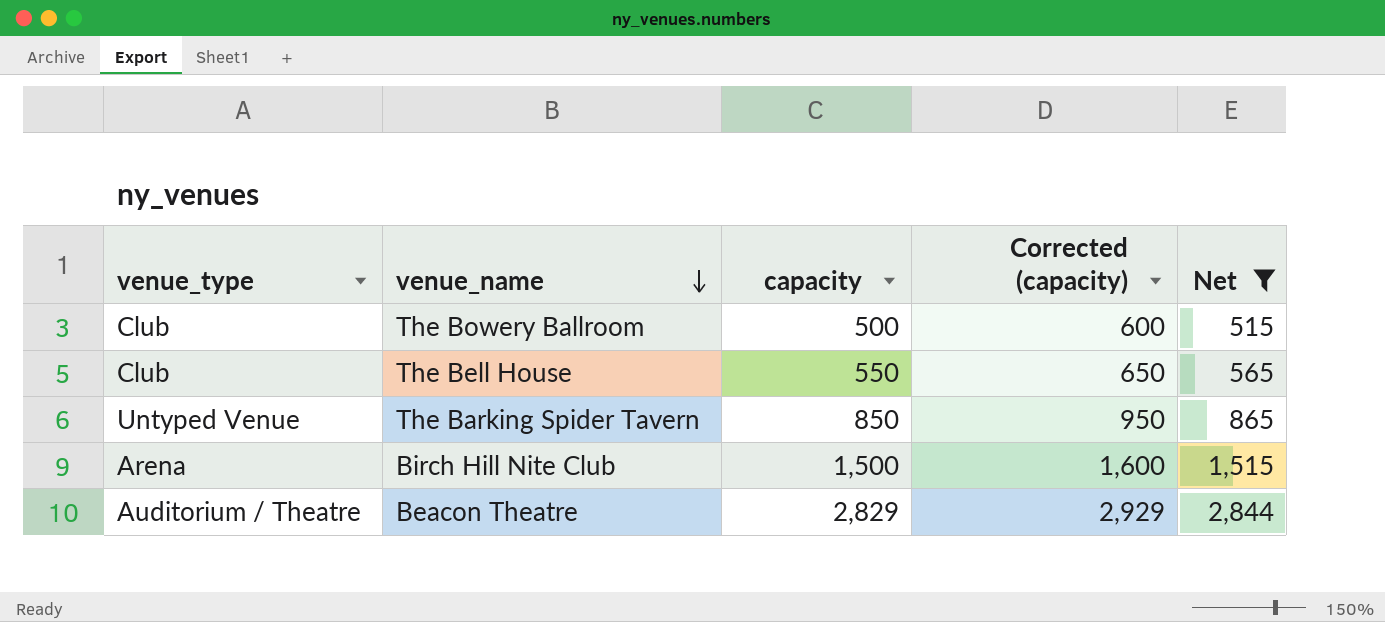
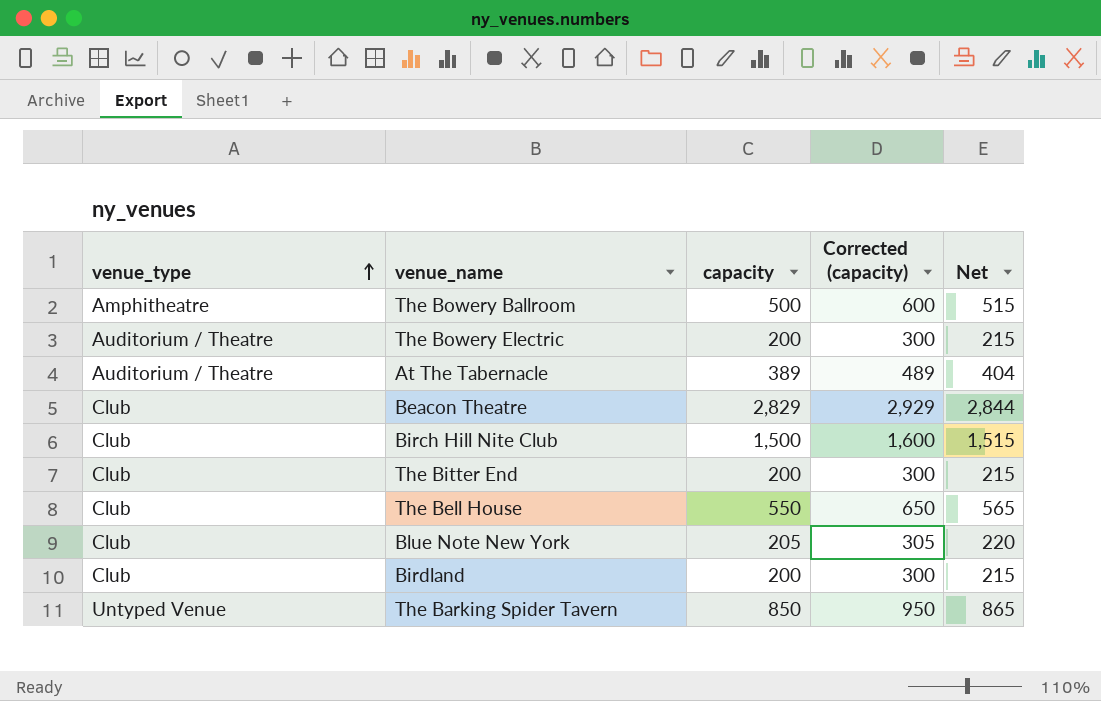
filter: Net >= 515 -> none
row order: venue_name descending -> venue_type ascending
The Bowery Ballroom | venue_type: Club -> Amphitheatre
Beacon Theatre | venue_type: Auditorium / Theatre -> Club
Birch Hill Nite Club | venue_type: Arena -> Club

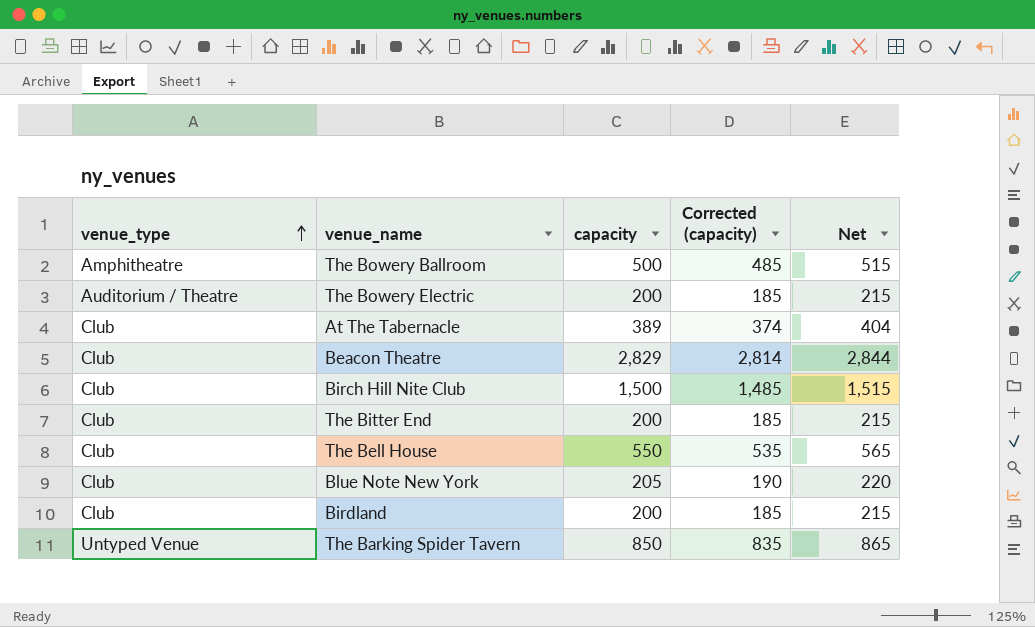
column Corrected (capacity) | formula: [capacity] + 100 -> [capacity] - 15
At The Tabernacle | venue_type: Auditorium / Theatre -> Club

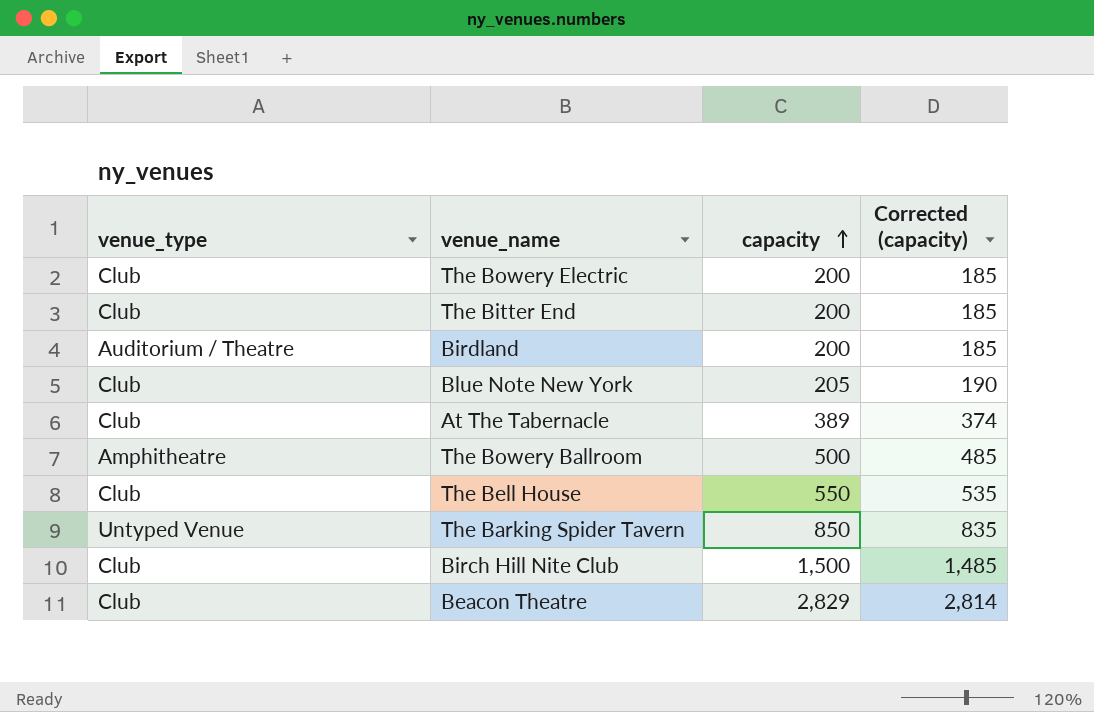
row order: venue_type ascending -> capacity ascending
column Net | formula: [capacity] + 15 -> none
The Bowery Electric | venue_type: Auditorium / Theatre -> Club
Birdland | venue_type: Club -> Auditorium / Theatre

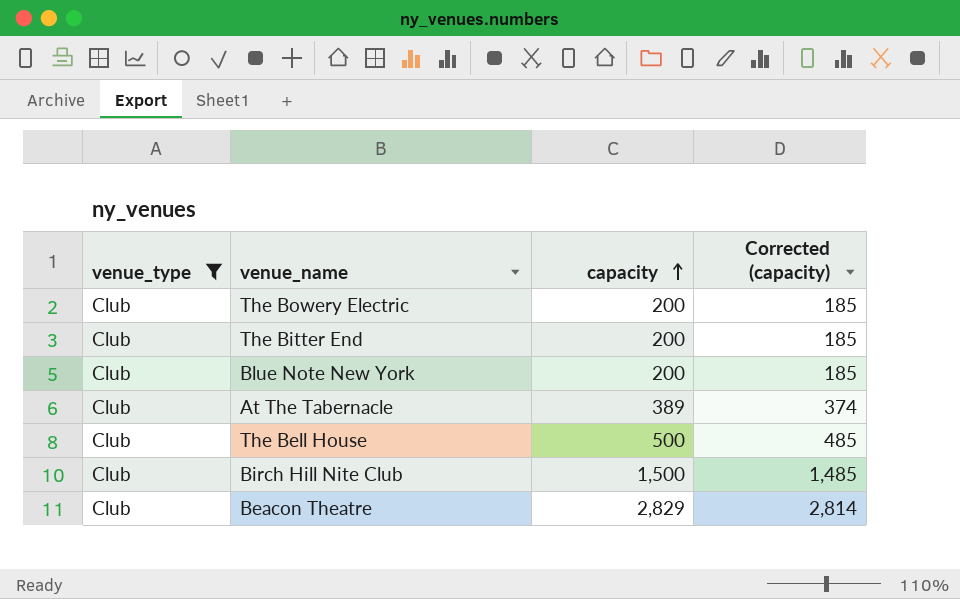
filter: none -> venue_type = Club
Blue Note New York | capacity: 205 -> 200
Blue Note New York | Corrected (capacity): 190 -> 185
The Bell House | capacity: 550 -> 500
The Bell House | Corrected (capacity): 535 -> 485

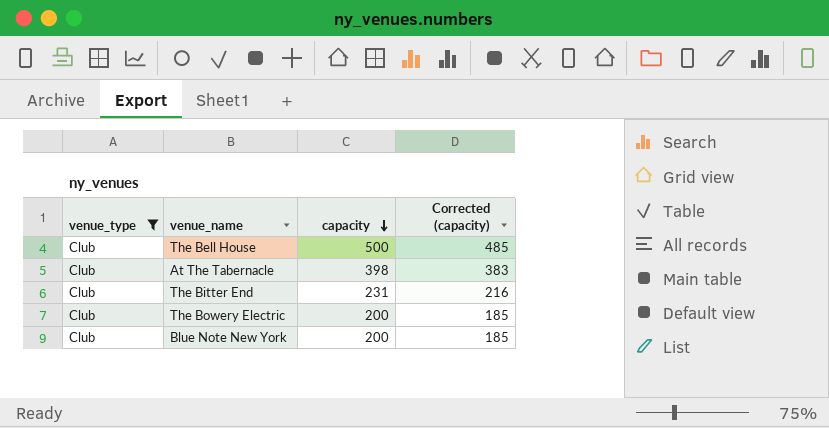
row order: capacity ascending -> capacity descending
row Birch Hill Nite Club: Club | 1,500 | 1,485 -> none
row Beacon Theatre: Club | 2,829 | 2,814 -> none
At The Tabernacle | capacity: 389 -> 398
At The Tabernacle | Corrected (capacity): 374 -> 383
The Bitter End | capacity: 200 -> 231
The Bitter End | Corrected (capacity): 185 -> 216

